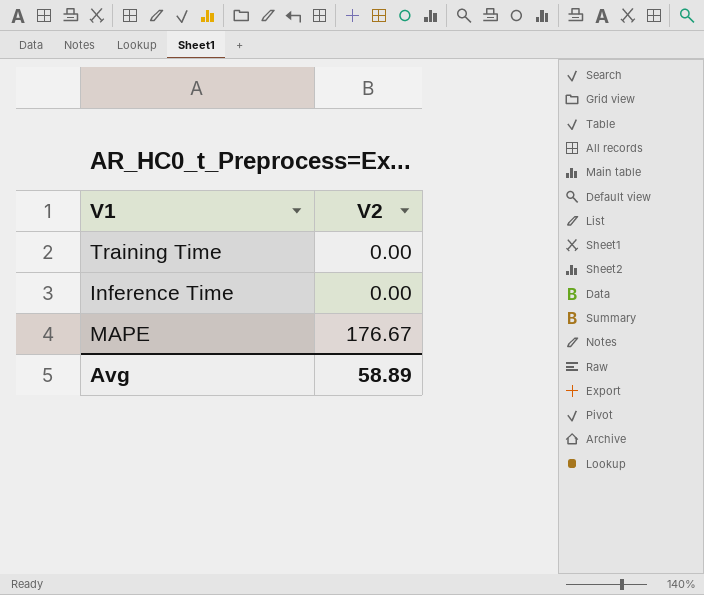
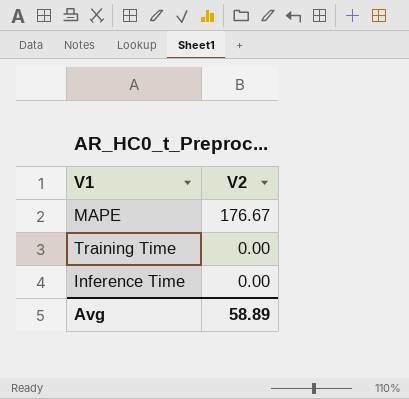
row order: V2 ascending -> V2 descending

